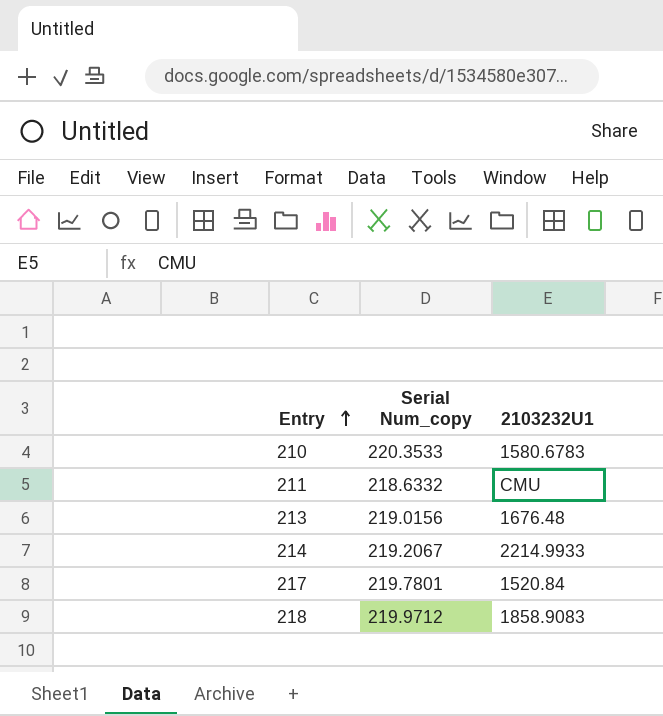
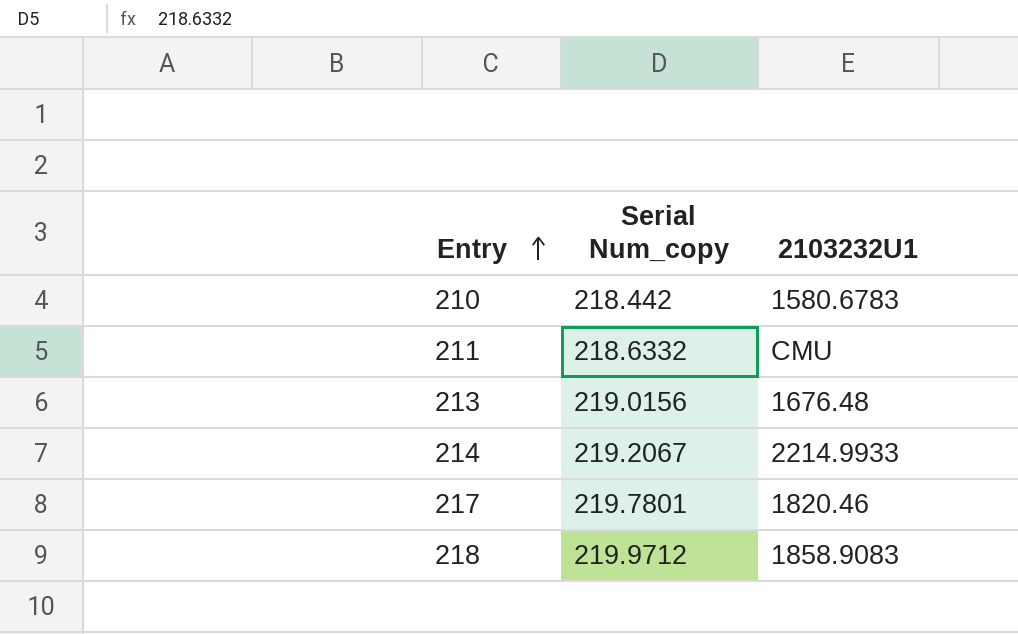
210 | Serial Num_copy: 220.3533 -> 218.442
217 | 2103232U1: 1520.84 -> 1820.46

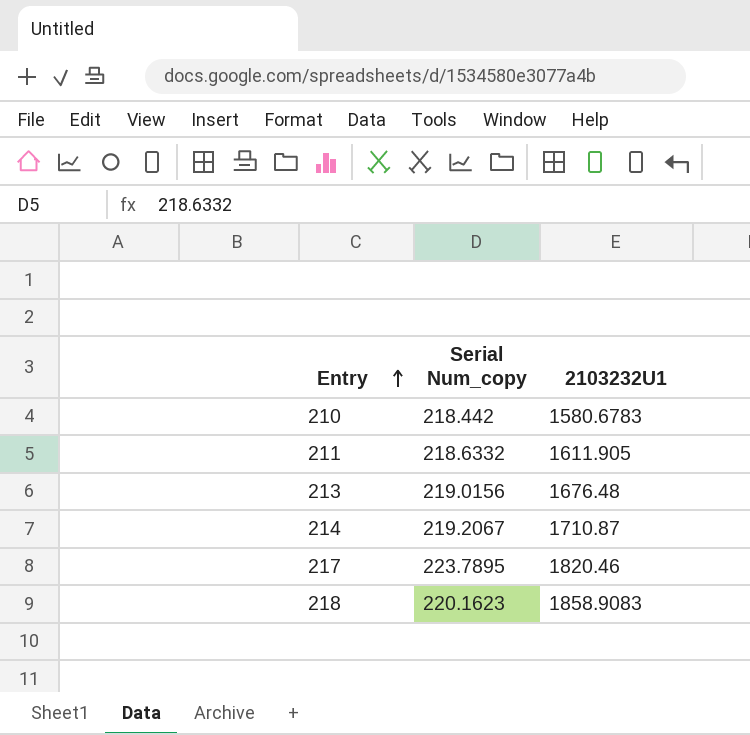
211 | 2103232U1: CMU -> 1611.905
214 | 2103232U1: 2214.9933 -> 1710.87
217 | Serial Num_copy: 219.7801 -> 223.7895
218 | Serial Num_copy: 219.9712 -> 220.1623

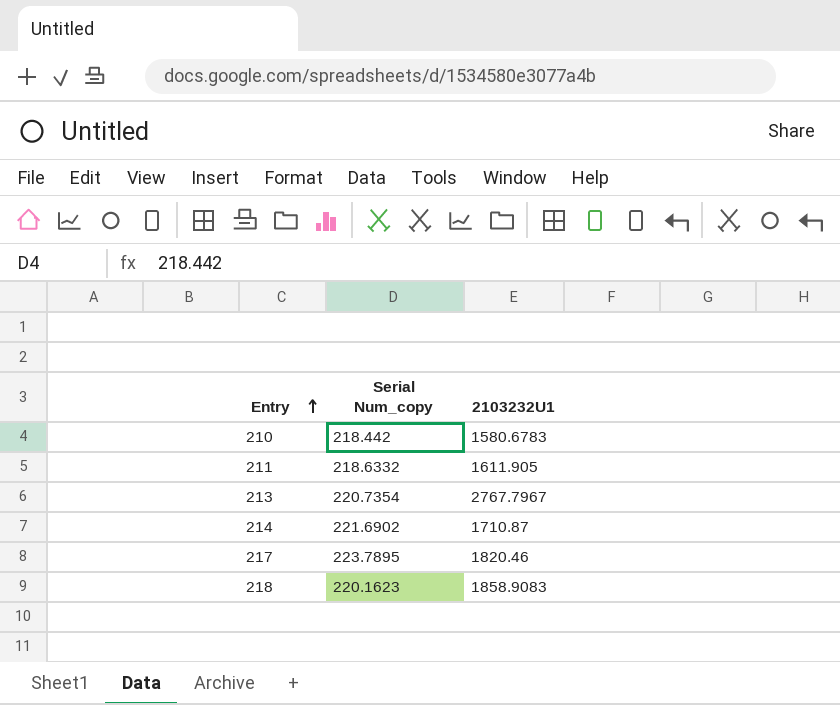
213 | Serial Num_copy: 219.0156 -> 220.7354
213 | 2103232U1: 1676.48 -> 2767.7967
214 | Serial Num_copy: 219.2067 -> 221.6902

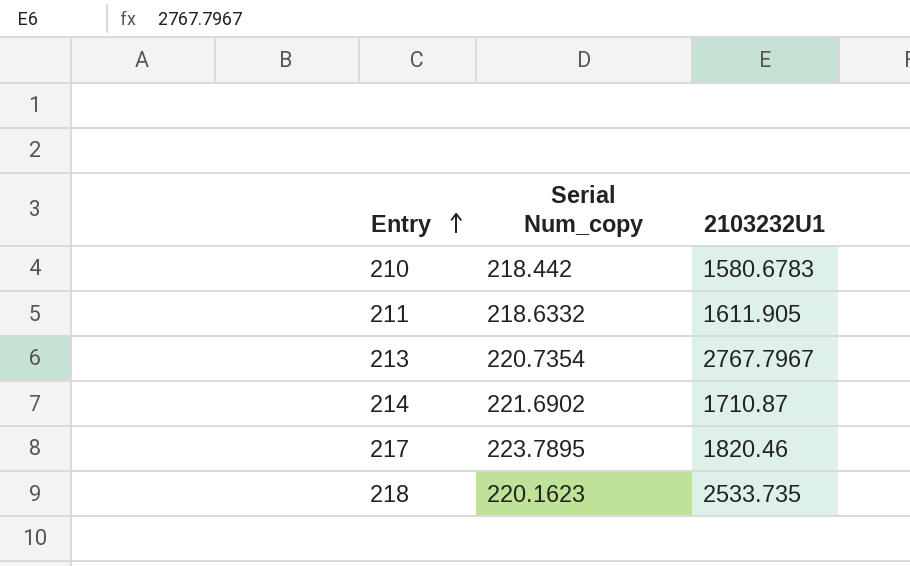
218 | 2103232U1: 1858.9083 -> 2533.735

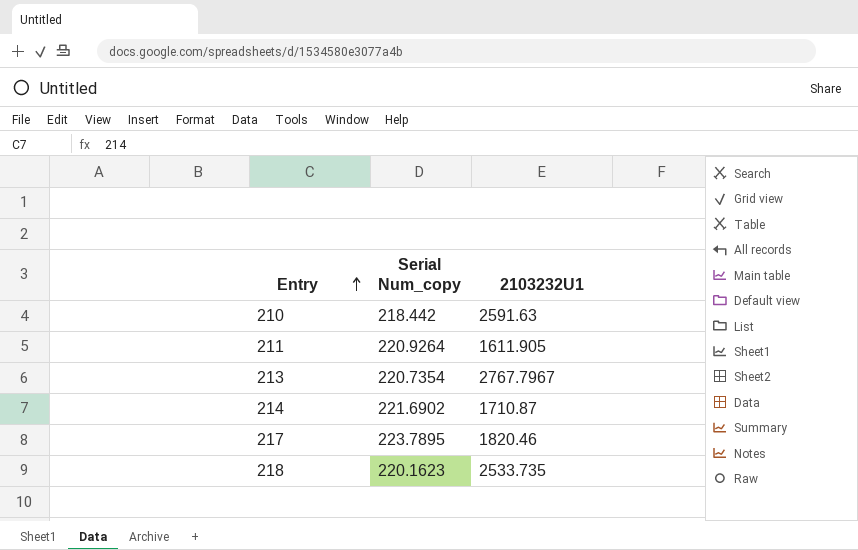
210 | 2103232U1: 1580.6783 -> 2591.63
211 | Serial Num_copy: 218.6332 -> 220.9264

